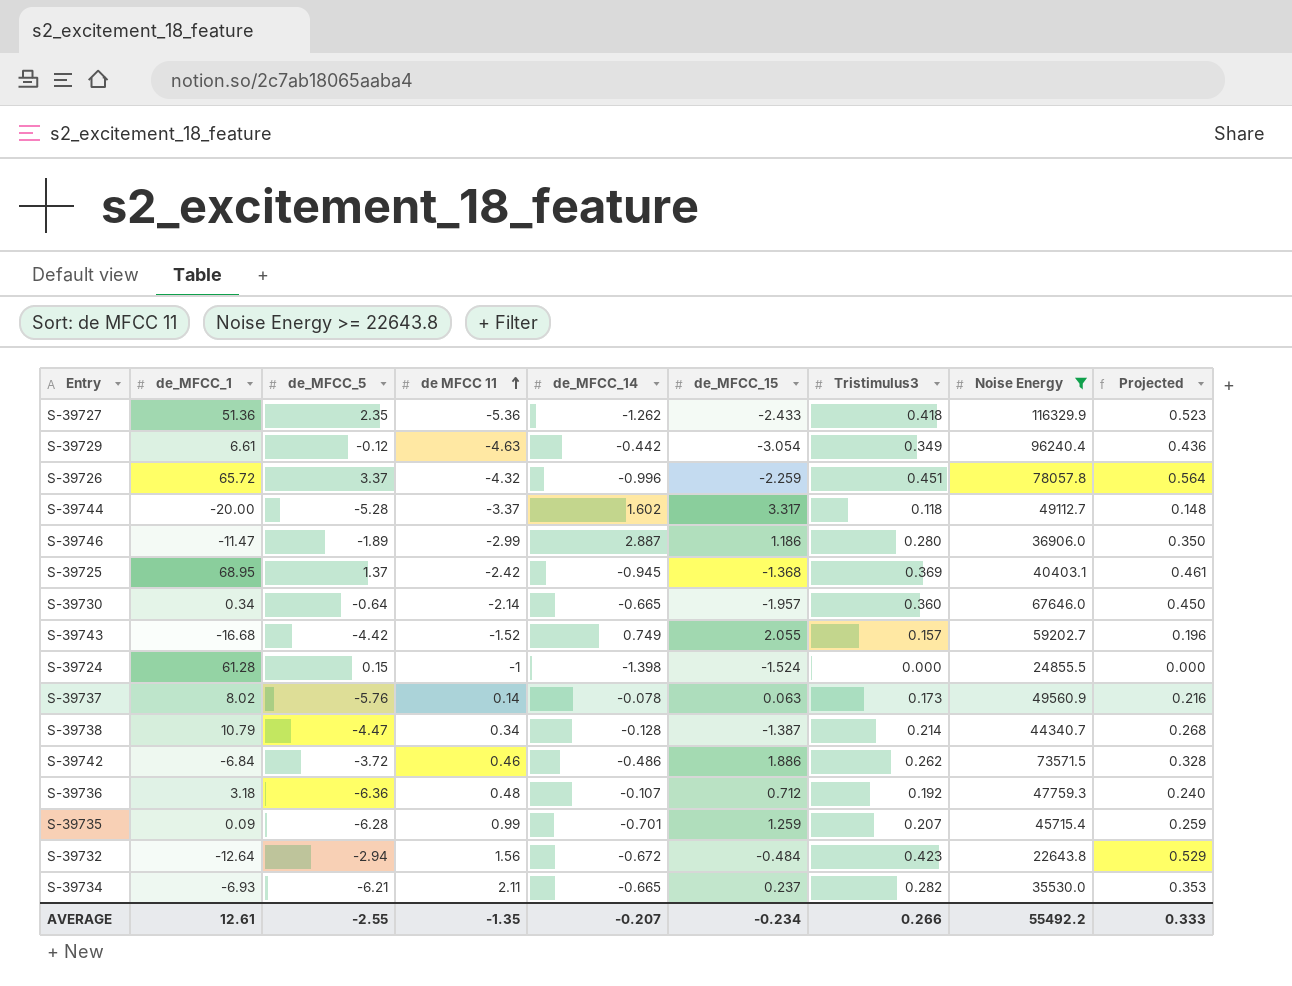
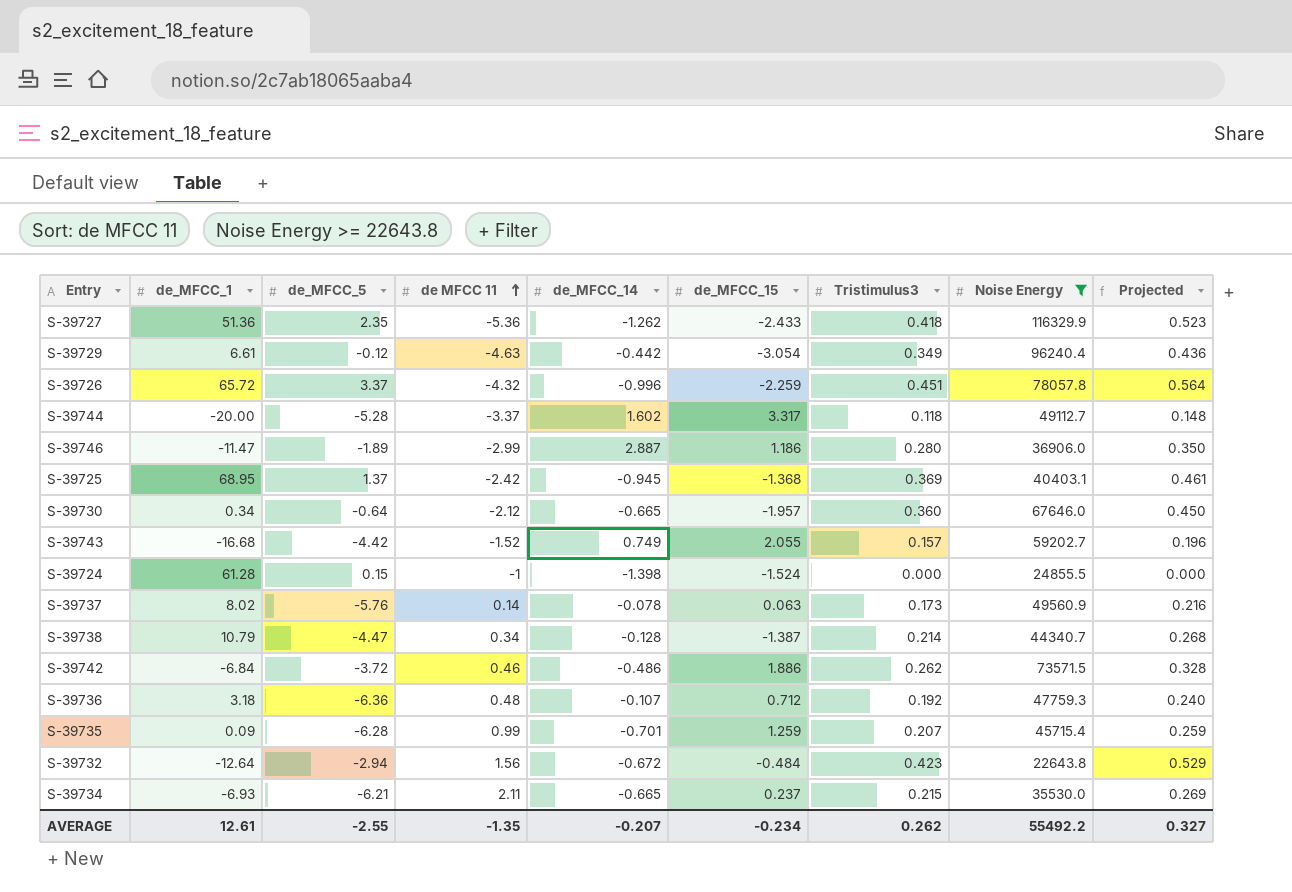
S-39730 | de MFCC 11: -2.14 -> -2.12
S-39734 | Tristimulus3: 0.282 -> 0.215
S-39734 | Projected: 0.353 -> 0.269
AVERAGE | Tristimulus3: 0.266 -> 0.262
AVERAGE | Projected: 0.333 -> 0.327

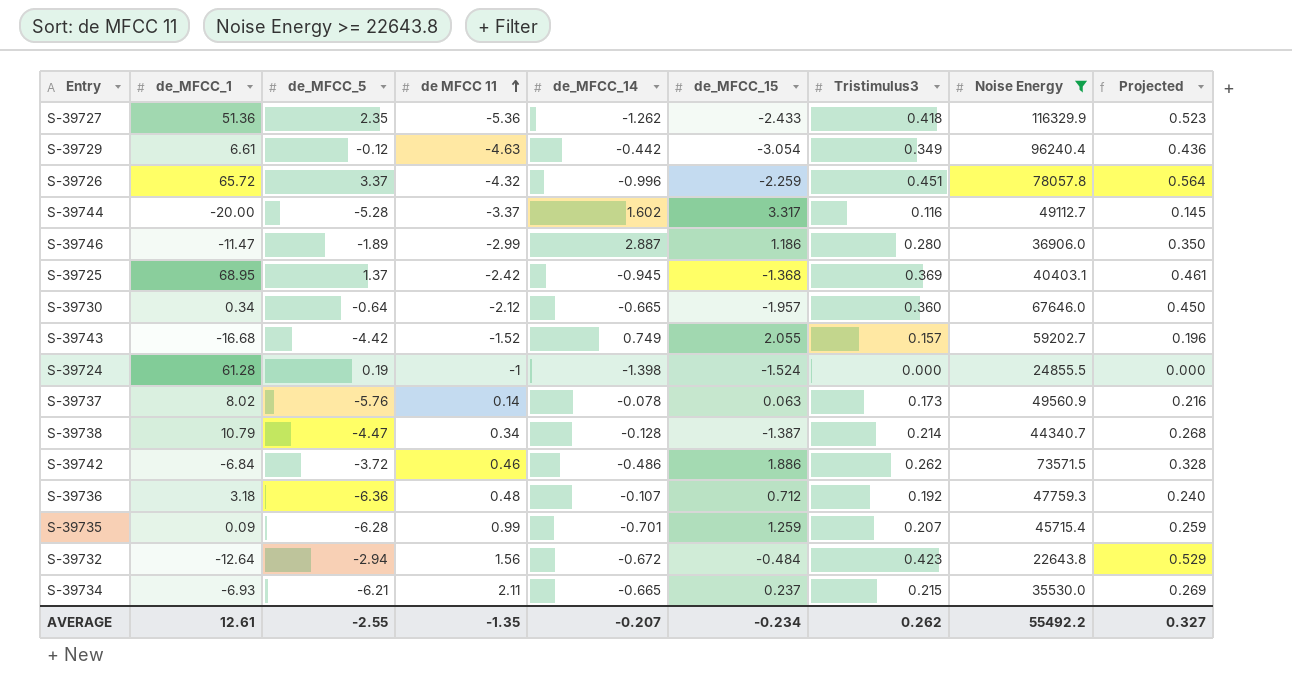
S-39744 | Tristimulus3: 0.118 -> 0.116
S-39744 | Projected: 0.148 -> 0.145
S-39724 | de_MFCC_5: 0.15 -> 0.19

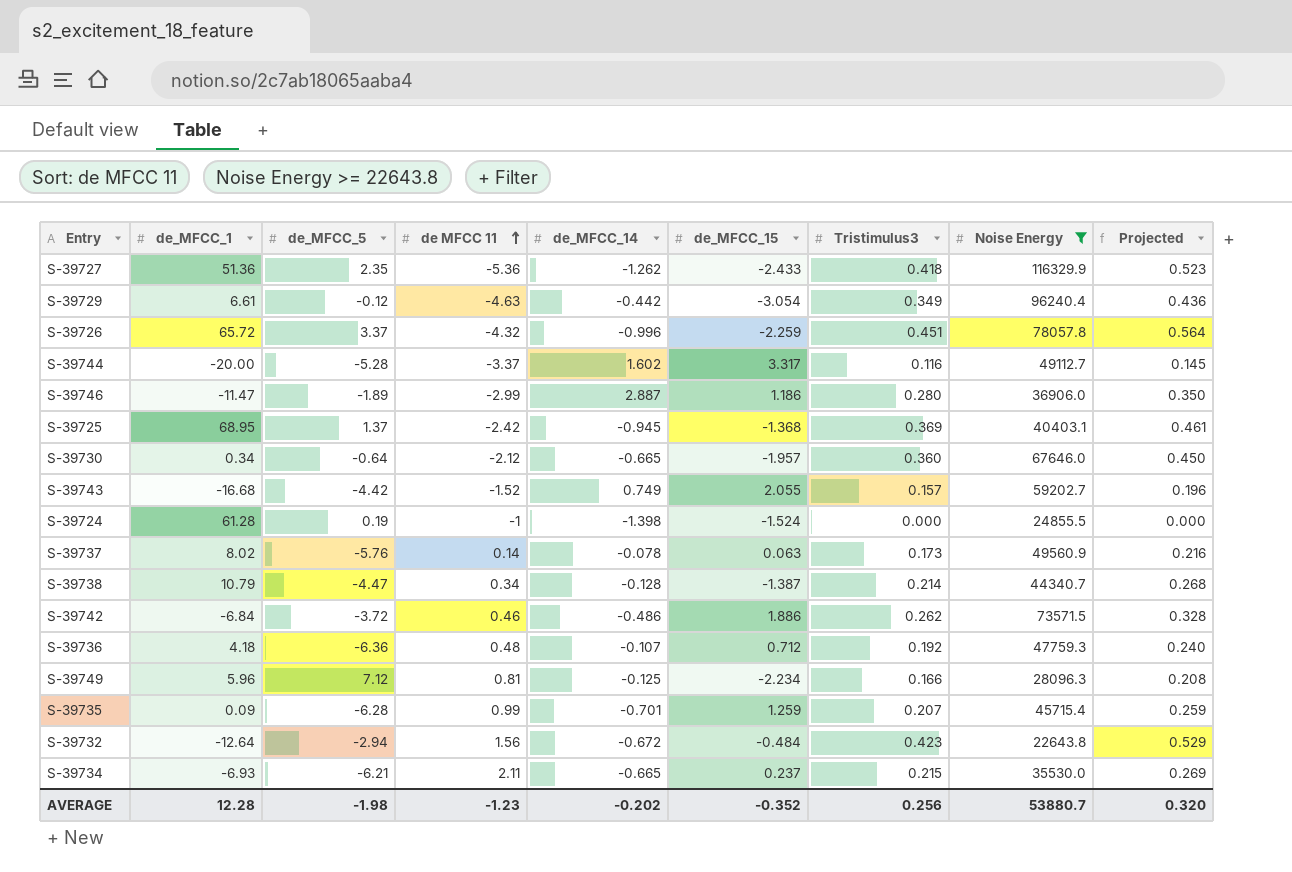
S-39736 | de_MFCC_1: 3.18 -> 4.18
row S-39749: none -> 5.96 | 7.12 | 0.81 | -0.125 | -2.234 | 0.166 | 28096.3 | 0.208
AVERAGE | de_MFCC_1: 12.61 -> 12.28
AVERAGE | de_MFCC_5: -2.55 -> -1.98
AVERAGE | de MFCC 11: -1.35 -> -1.23
AVERAGE | de_MFCC_14: -0.207 -> -0.202
AVERAGE | de_MFCC_15: -0.234 -> -0.352
AVERAGE | Tristimulus3: 0.262 -> 0.256
AVERAGE | Noise Energy: 55492.2 -> 53880.7
AVERAGE | Projected: 0.327 -> 0.320

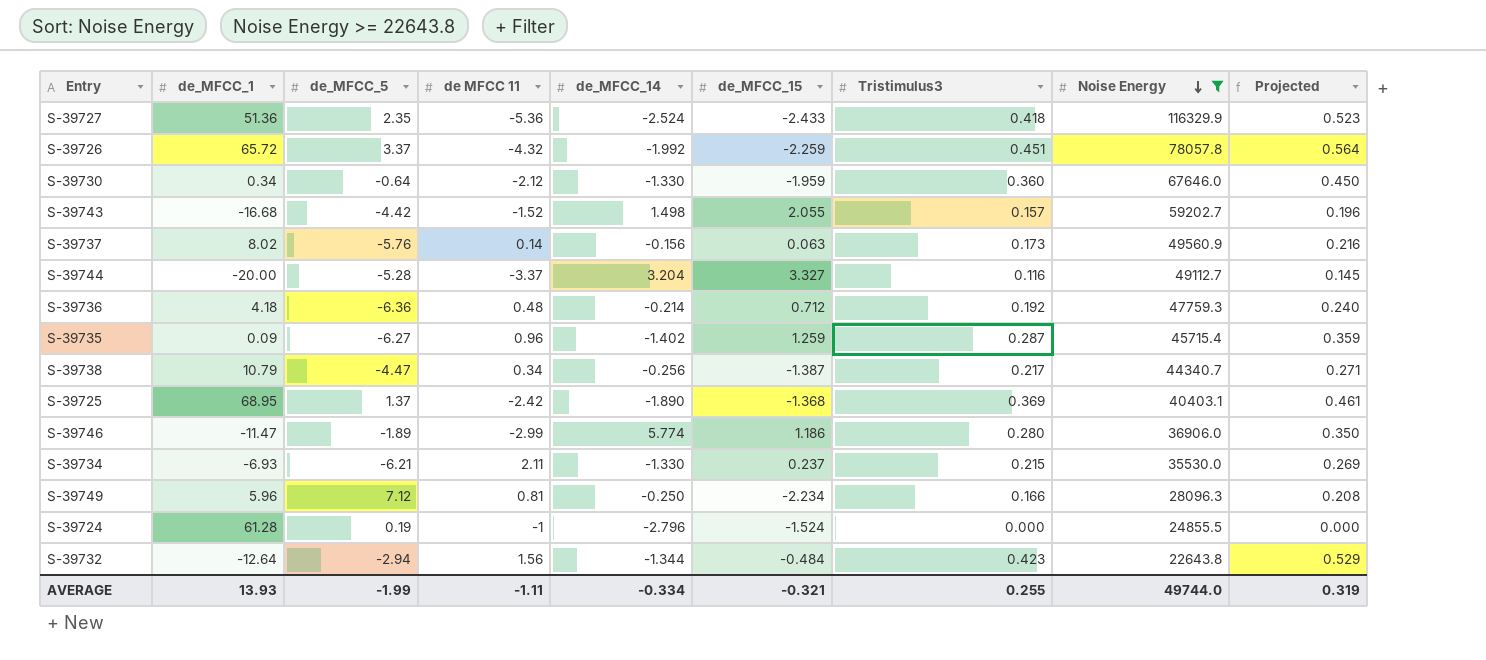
row order: de MFCC 11 ascending -> Noise Energy descending
row S-39729: 6.61 | -0.12 | -4.63 | -0.442 | -3.054 | 0.349 | 96240.4 | 0.436 -> none
row S-39742: -6.84 | -3.72 | 0.46 | -0.486 | 1.886 | 0.262 | 73571.5 | 0.328 -> none
S-39727 | de_MFCC_14: -1.262 -> -2.524
S-39726 | de_MFCC_14: -0.996 -> -1.992
S-39730 | de_MFCC_14: -0.665 -> -1.330
S-39730 | de_MFCC_15: -1.957 -> -1.959
S-39743 | de_MFCC_14: 0.749 -> 1.498
S-39737 | de_MFCC_14: -0.078 -> -0.156
S-39744 | de_MFCC_14: 1.602 -> 3.204
S-39744 | de_MFCC_15: 3.317 -> 3.327
S-39736 | de_MFCC_14: -0.107 -> -0.214
S-39735 | de_MFCC_5: -6.28 -> -6.27
S-39735 | de MFCC 11: 0.99 -> 0.96
S-39735 | de_MFCC_14: -0.701 -> -1.402
S-39735 | Tristimulus3: 0.207 -> 0.287
S-39735 | Projected: 0.259 -> 0.359
S-39738 | de_MFCC_14: -0.128 -> -0.256
S-39738 | Tristimulus3: 0.214 -> 0.217
S-39738 | Projected: 0.268 -> 0.271
S-39725 | de_MFCC_14: -0.945 -> -1.890
S-39746 | de_MFCC_14: 2.887 -> 5.774
S-39734 | de_MFCC_14: -0.665 -> -1.330
S-39749 | de_MFCC_14: -0.125 -> -0.250
S-39724 | de_MFCC_14: -1.398 -> -2.796
S-39732 | de_MFCC_14: -0.672 -> -1.344
AVERAGE | de_MFCC_1: 12.28 -> 13.93
AVERAGE | de_MFCC_5: -1.98 -> -1.99
AVERAGE | de MFCC 11: -1.23 -> -1.11
AVERAGE | de_MFCC_14: -0.202 -> -0.334
AVERAGE | de_MFCC_15: -0.352 -> -0.321
AVERAGE | Tristimulus3: 0.256 -> 0.255
AVERAGE | Noise Energy: 53880.7 -> 49744.0
AVERAGE | Projected: 0.320 -> 0.319

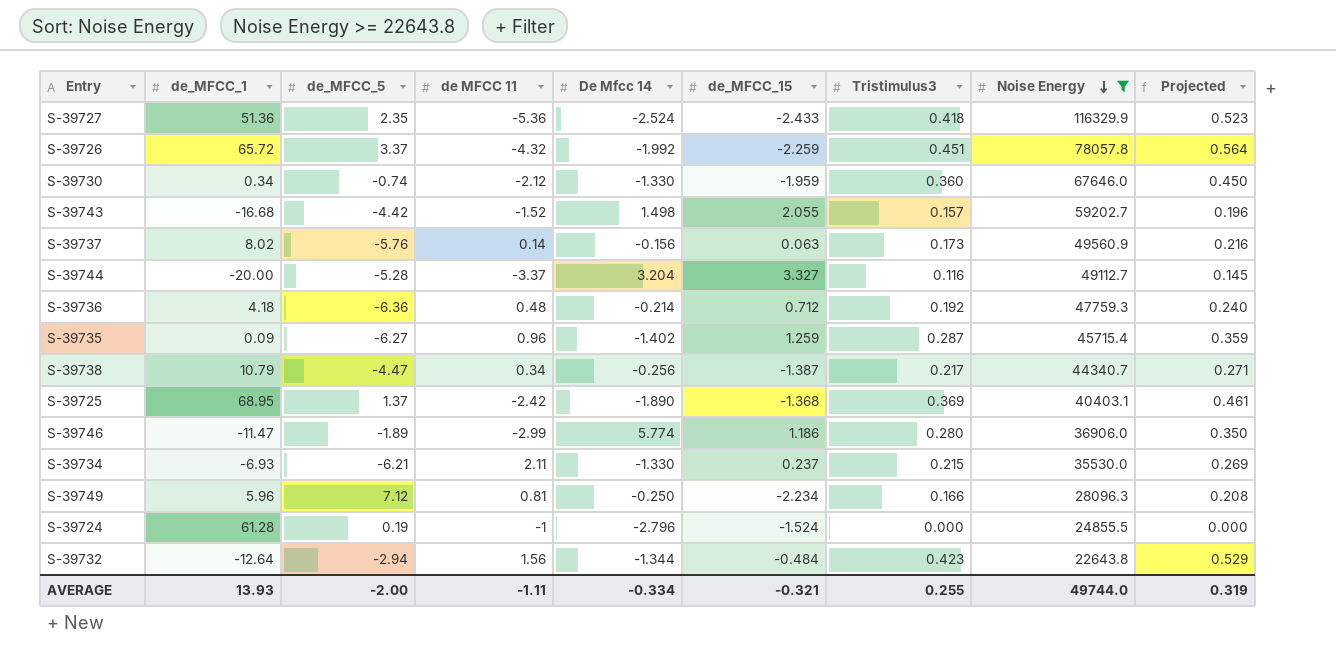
column name: de_MFCC_14 -> De Mfcc 14
S-39730 | de_MFCC_5: -0.64 -> -0.74
AVERAGE | de_MFCC_5: -1.99 -> -2.00

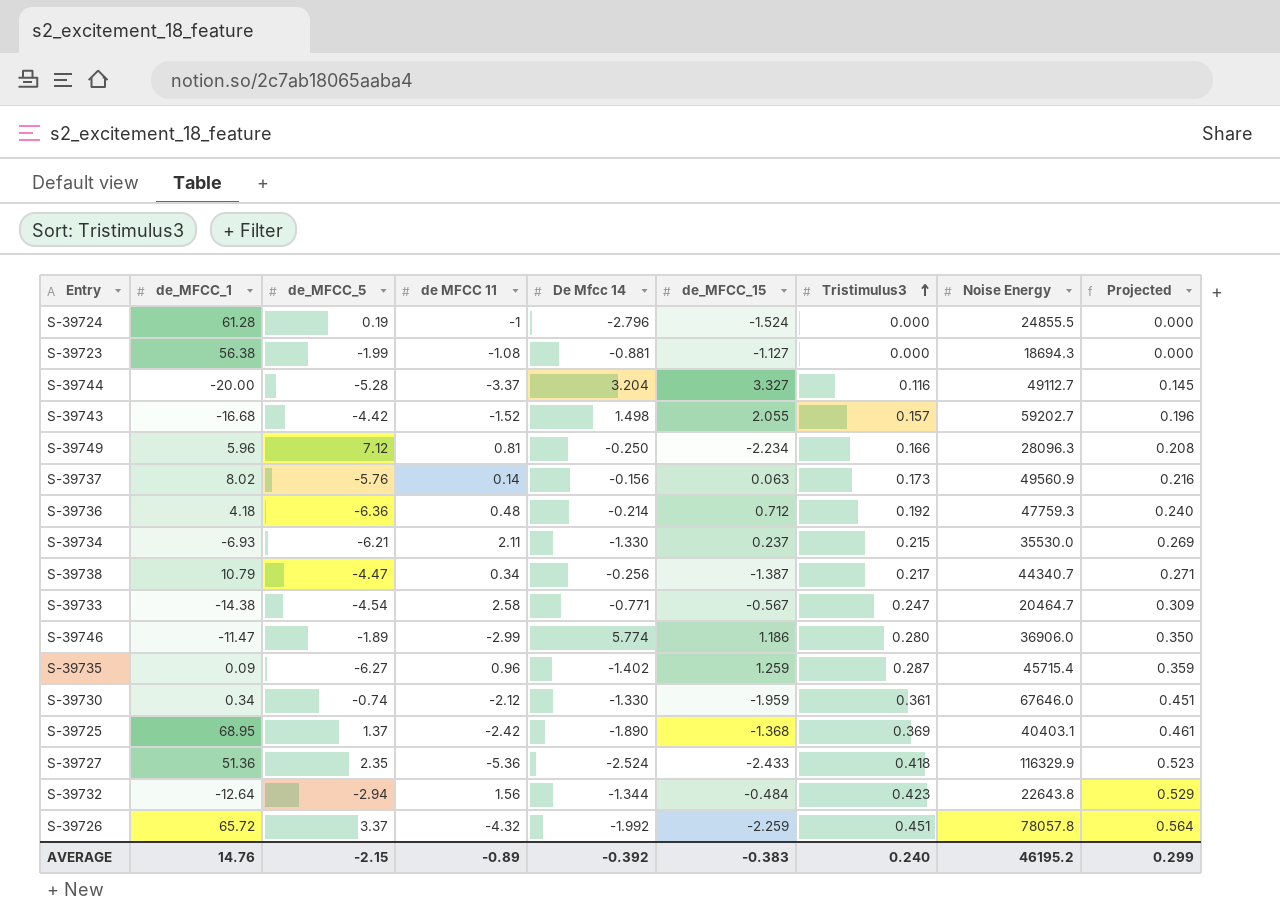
filter: Noise Energy >= 22643.8 -> none
row order: Noise Energy descending -> Tristimulus3 ascending
S-39730 | Tristimulus3: 0.360 -> 0.361
S-39730 | Projected: 0.450 -> 0.451
AVERAGE | de_MFCC_1: 13.93 -> 14.76
AVERAGE | de_MFCC_5: -2.00 -> -2.15
AVERAGE | de MFCC 11: -1.11 -> -0.89
AVERAGE | De Mfcc 14: -0.334 -> -0.392
AVERAGE | de_MFCC_15: -0.321 -> -0.383
AVERAGE | Tristimulus3: 0.255 -> 0.240
AVERAGE | Noise Energy: 49744.0 -> 46195.2
AVERAGE | Projected: 0.319 -> 0.299

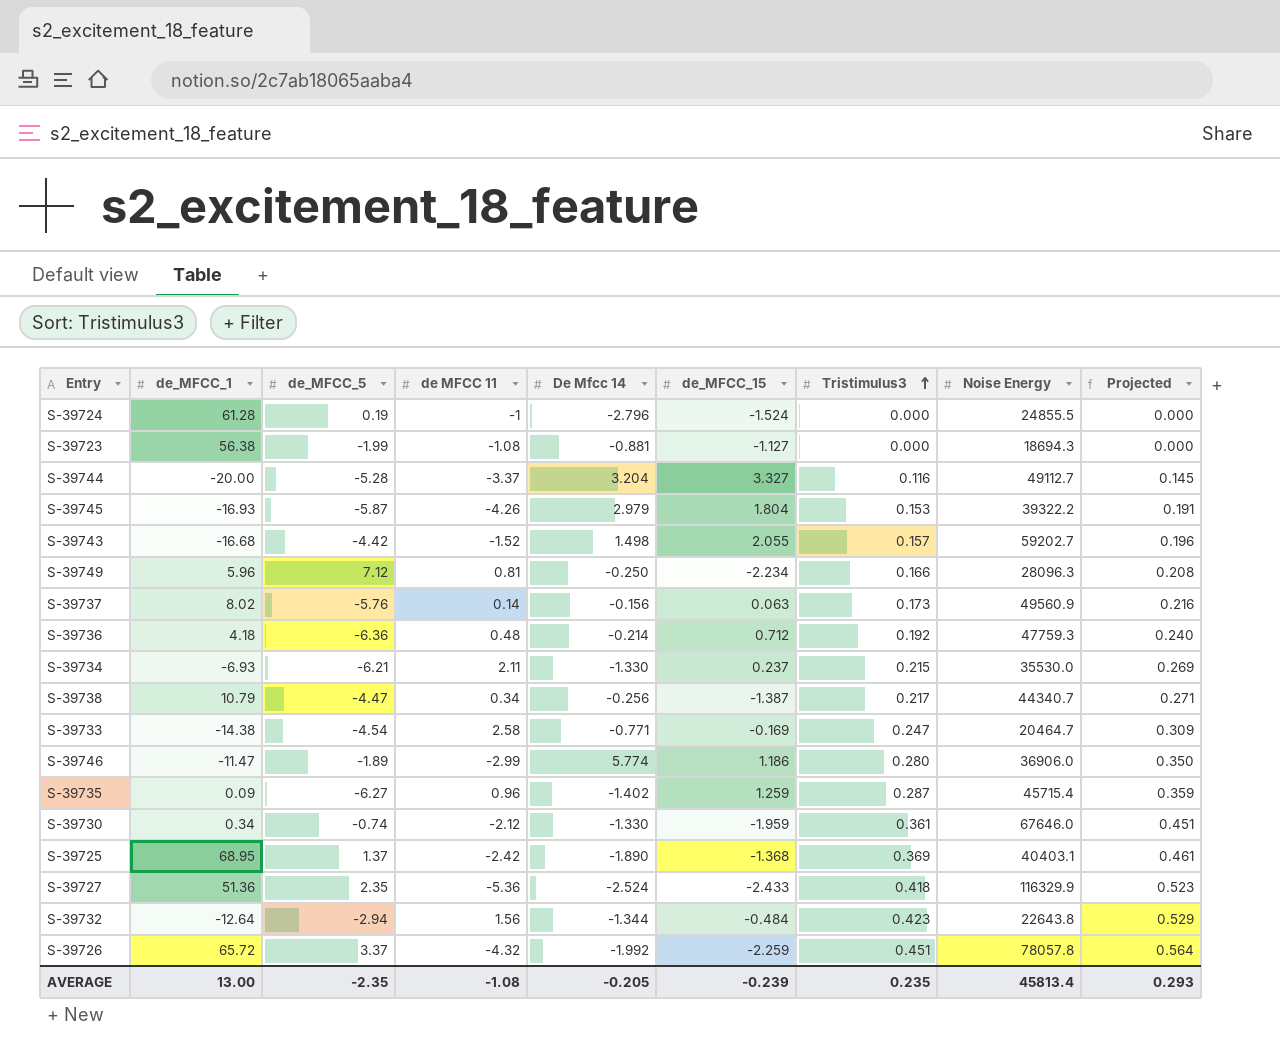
row S-39745: none -> -16.93 | -5.87 | -4.26 | 2.979 | 1.804 | 0.153 | 39322.2 | 0.191
S-39733 | de_MFCC_15: -0.567 -> -0.169
AVERAGE | de_MFCC_1: 14.76 -> 13.00
AVERAGE | de_MFCC_5: -2.15 -> -2.35
AVERAGE | de MFCC 11: -0.89 -> -1.08
AVERAGE | De Mfcc 14: -0.392 -> -0.205
AVERAGE | de_MFCC_15: -0.383 -> -0.239
AVERAGE | Tristimulus3: 0.240 -> 0.235
AVERAGE | Noise Energy: 46195.2 -> 45813.4
AVERAGE | Projected: 0.299 -> 0.293

